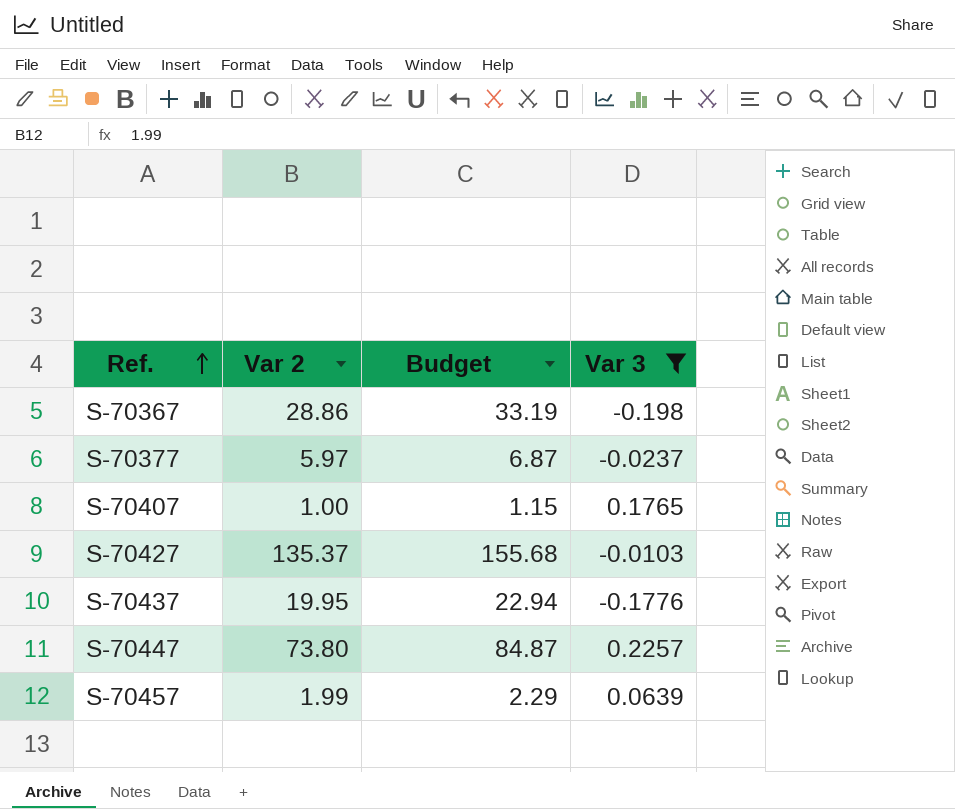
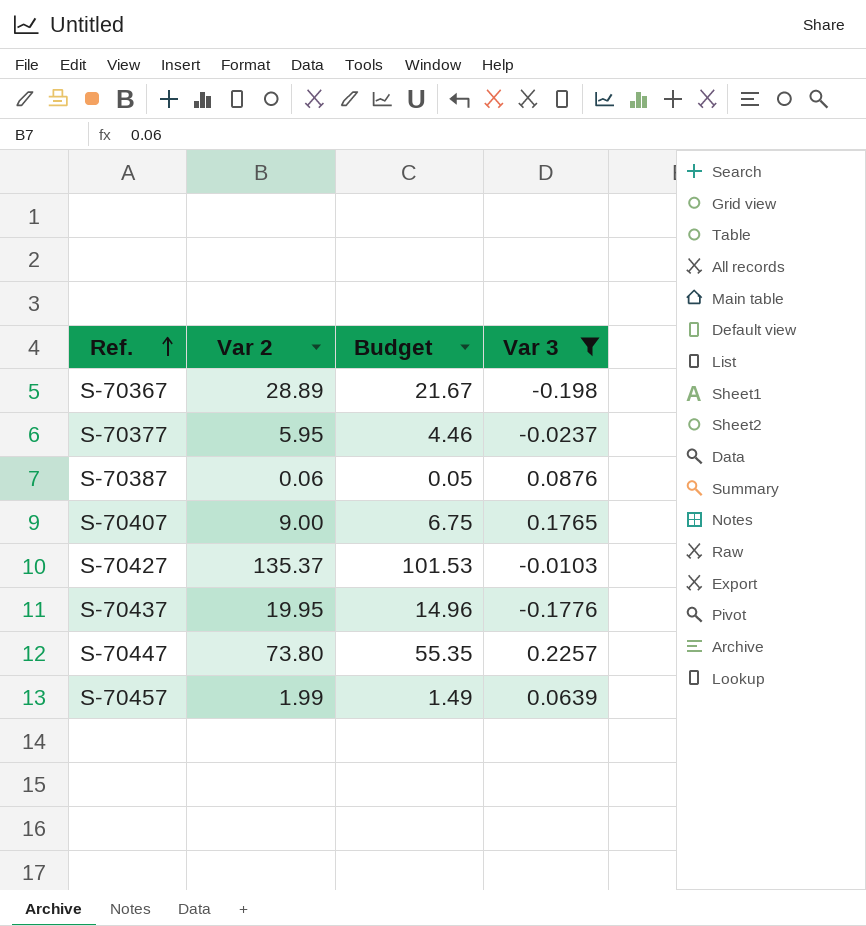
column Budget | formula: [Var 2] * 1.15 -> [Var 2] * 0.75
S-70367 | Var 2: 28.86 -> 28.89
S-70377 | Var 2: 5.97 -> 5.95
row S-70387: none -> 0.06 | 0.05 | 0.0876
S-70407 | Var 2: 1.00 -> 9.00

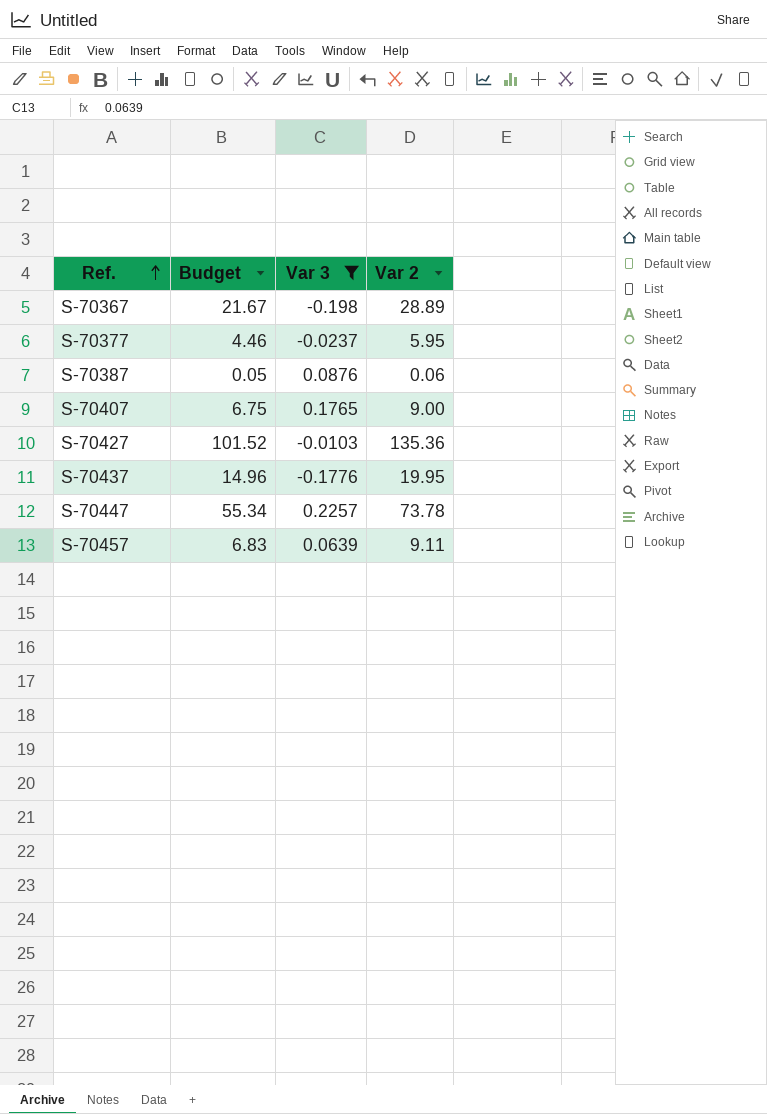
column Var 2 | position: 2 -> 4
S-70427 | Budget: 101.53 -> 101.52
S-70427 | Var 2: 135.37 -> 135.36
S-70447 | Budget: 55.35 -> 55.34
S-70447 | Var 2: 73.80 -> 73.78
S-70457 | Budget: 1.49 -> 6.83
S-70457 | Var 2: 1.99 -> 9.11

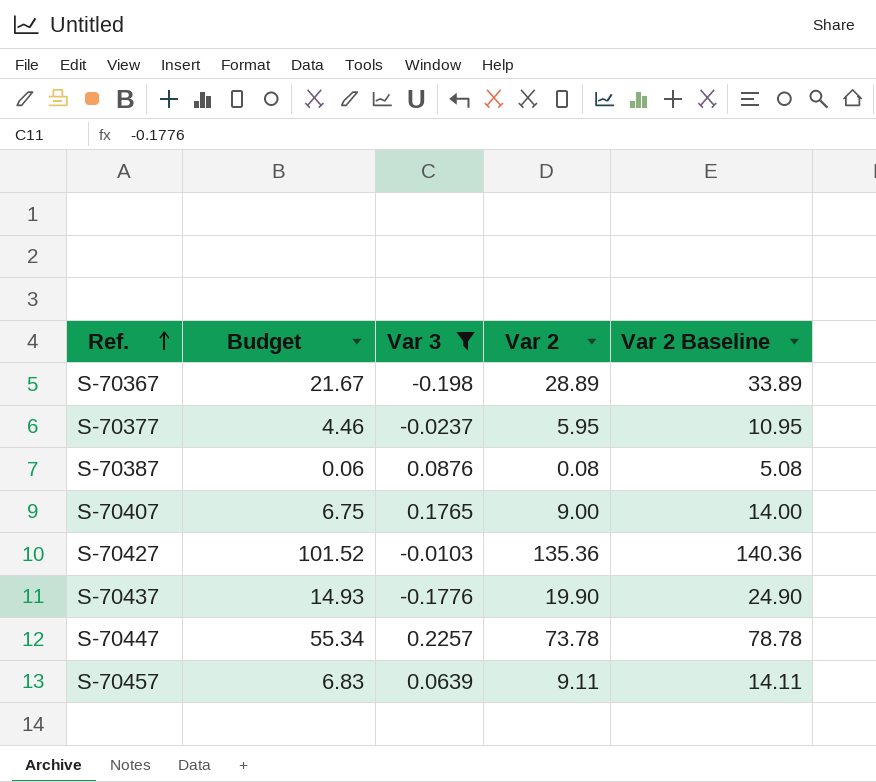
column Var 2 Baseline | formula: none -> [Var 2] + 5
S-70387 | Budget: 0.05 -> 0.06
S-70387 | Var 2: 0.06 -> 0.08
S-70437 | Budget: 14.96 -> 14.93
S-70437 | Var 2: 19.95 -> 19.90

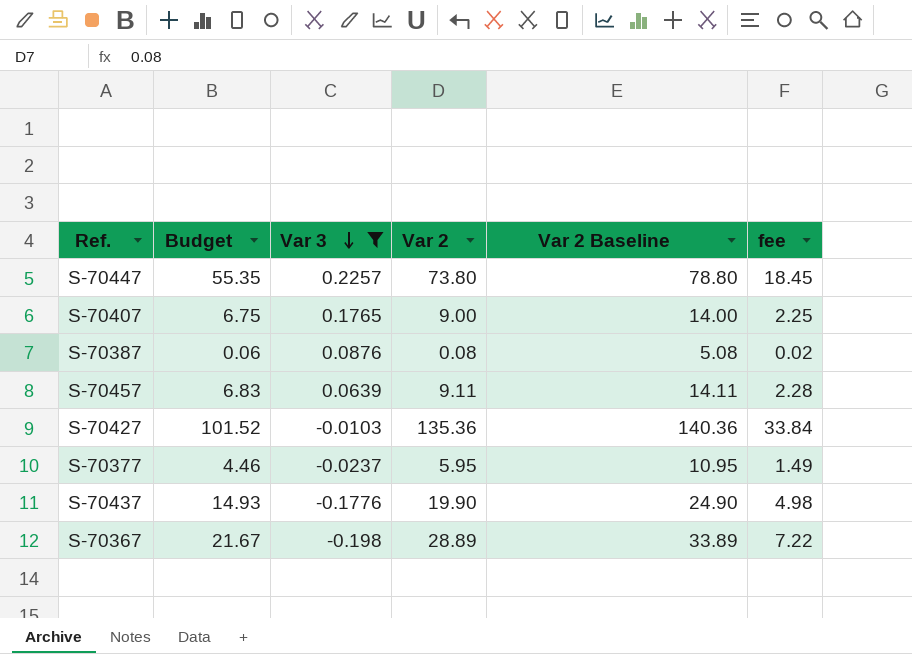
row order: Ref. ascending -> Var 3 descending
column fee | formula: none -> [Var 2] * 0.25
S-70447 | Budget: 55.34 -> 55.35
S-70447 | Var 2: 73.78 -> 73.80
S-70447 | Var 2 Baseline: 78.78 -> 78.80

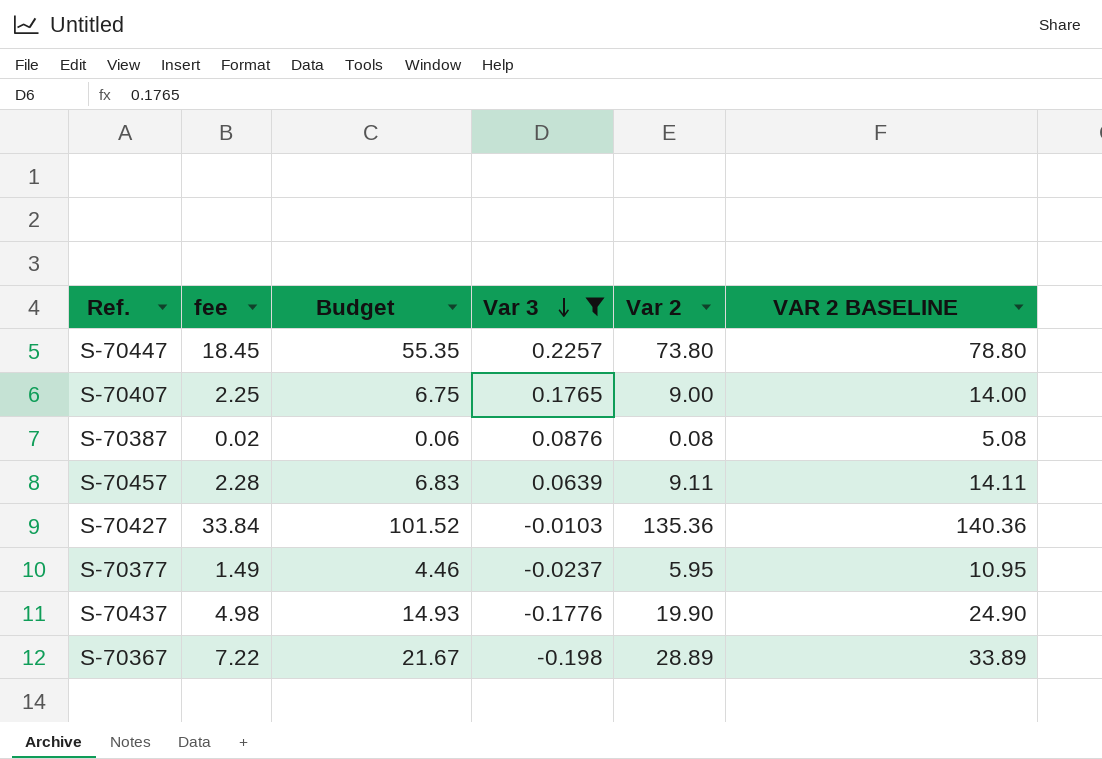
column fee | position: 6 -> 2
column name: Var 2 Baseline -> VAR 2 BASELINE

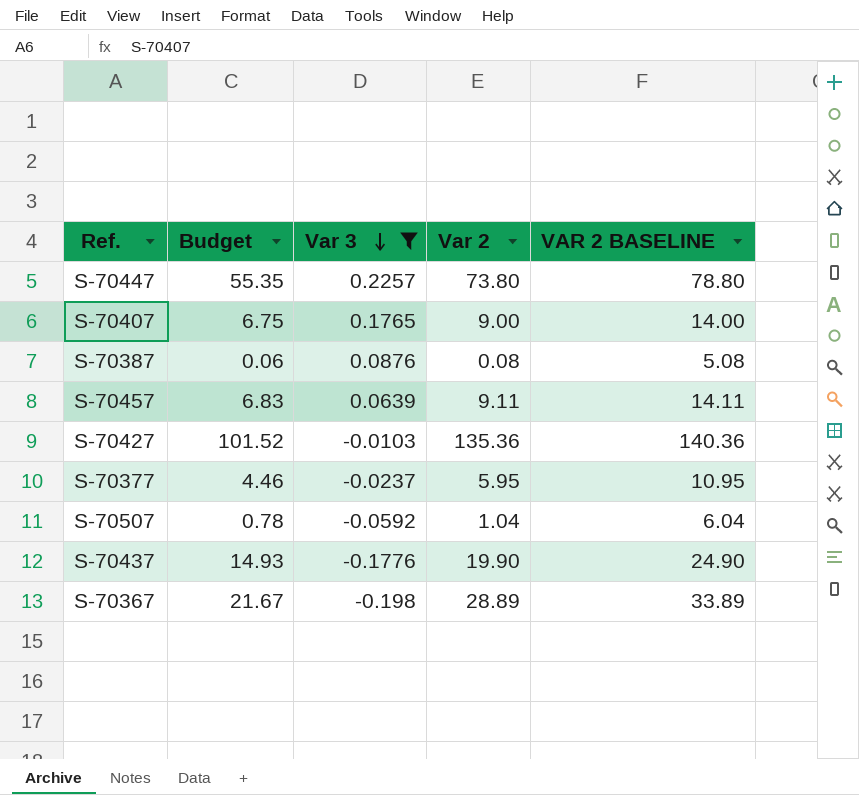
column fee | formula: [Var 2] * 0.25 -> none
row S-70507: none -> 0.78 | -0.0592 | 1.04 | 6.04

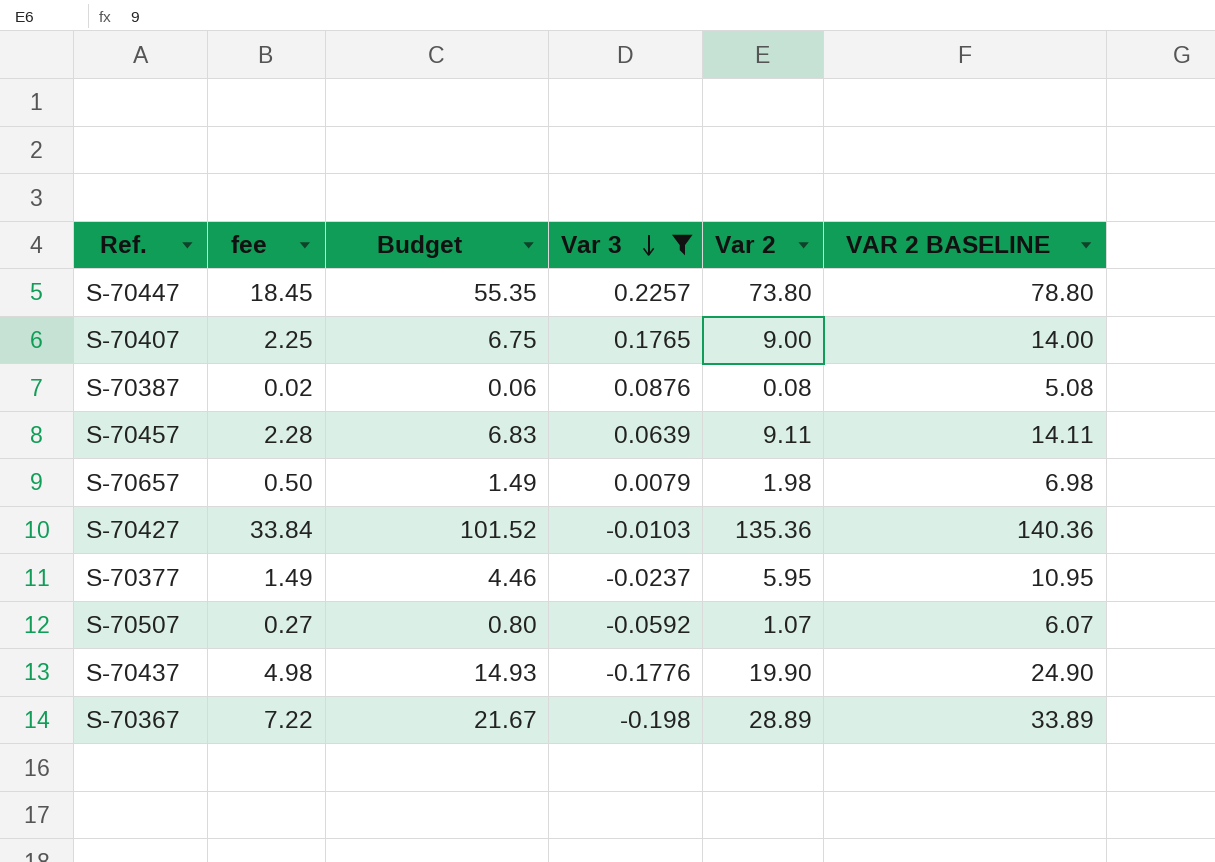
column fee | formula: none -> [Var 2] * 0.25
row S-70657: none -> 0.50 | 1.49 | 0.0079 | 1.98 | 6.98
S-70507 | Budget: 0.78 -> 0.80
S-70507 | Var 2: 1.04 -> 1.07
S-70507 | VAR 2 BASELINE: 6.04 -> 6.07

